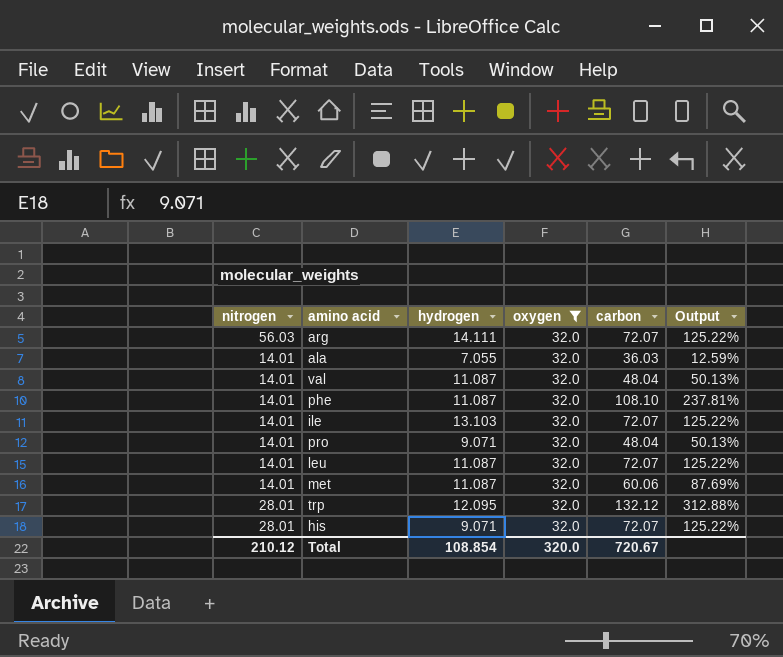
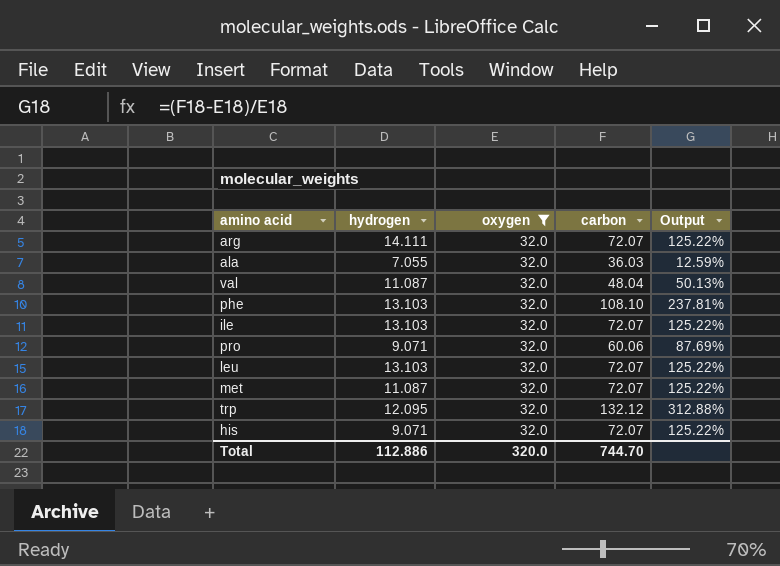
column nitrogen | position: 1 -> none
phe | hydrogen: 11.087 -> 13.103
pro | carbon: 48.04 -> 60.06
pro | Output: 50.13% -> 87.69%
leu | hydrogen: 11.087 -> 13.103
met | carbon: 60.06 -> 72.07
met | Output: 87.69% -> 125.22%
Total | hydrogen: 108.854 -> 112.886
Total | carbon: 720.67 -> 744.70

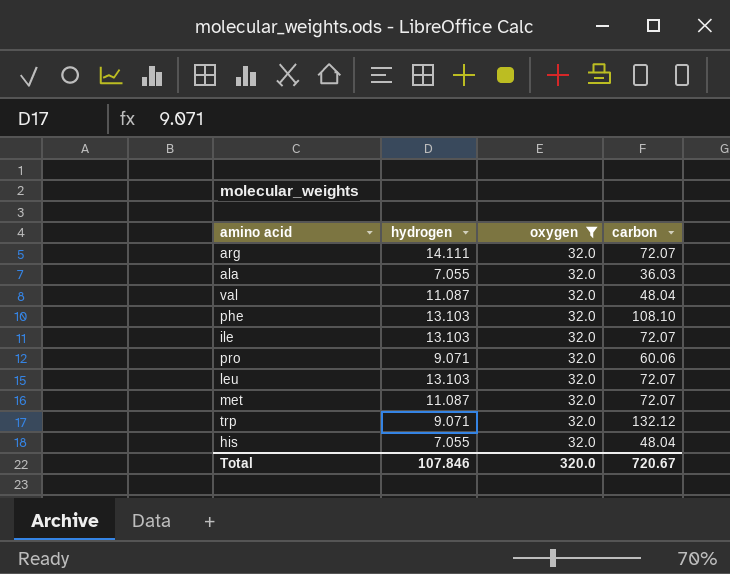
column Output | formula: ([carbon] - [oxygen]) / [oxygen] -> none
trp | hydrogen: 12.095 -> 9.071
his | hydrogen: 9.071 -> 7.055
his | carbon: 72.07 -> 48.04
Total | hydrogen: 112.886 -> 107.846
Total | carbon: 744.70 -> 720.67

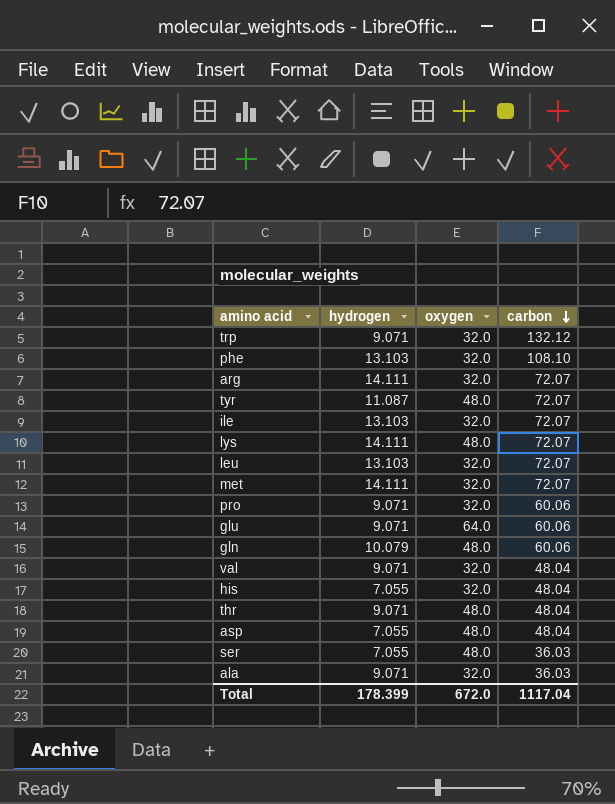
filter: oxygen = 32.0 -> none
row order: none -> carbon descending
met | hydrogen: 11.087 -> 14.111
val | hydrogen: 11.087 -> 9.071
ala | hydrogen: 7.055 -> 9.071
Total | hydrogen: 107.846 -> 178.399
Total | oxygen: 320.0 -> 672.0
Total | carbon: 720.67 -> 1117.04

